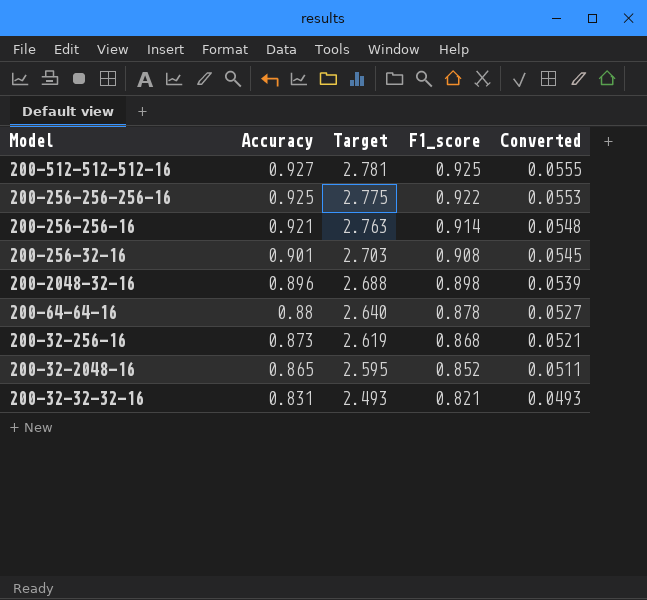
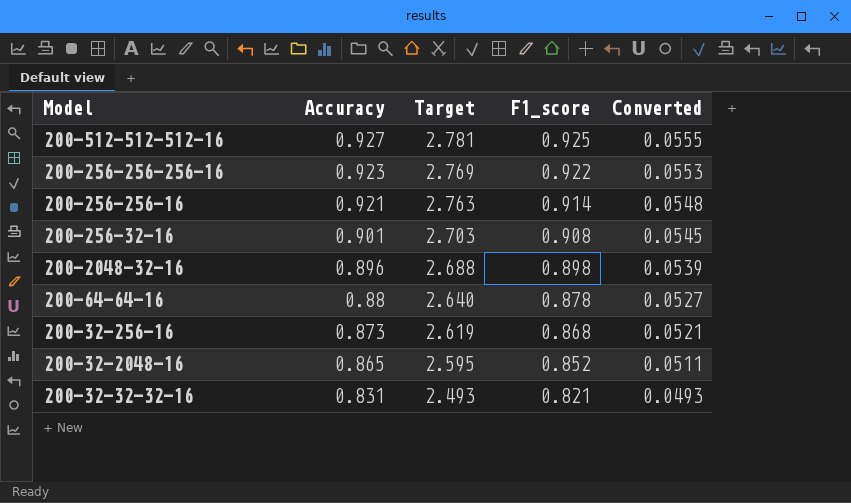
200-256-256-256-16 | Accuracy: 0.925 -> 0.923
200-256-256-256-16 | Target: 2.775 -> 2.769

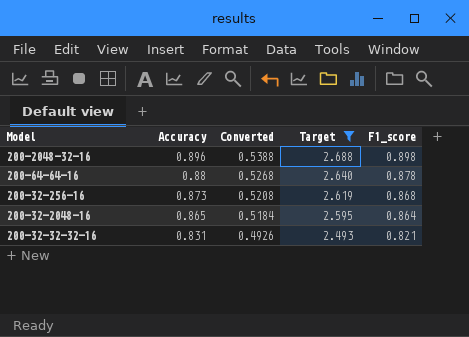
filter: none -> Target <= 2.688
column Converted | formula: [F1_score] * 0.06 -> [F1_score] * 0.6
column Converted | position: 5 -> 3
200-32-2048-16 | F1_score: 0.852 -> 0.864

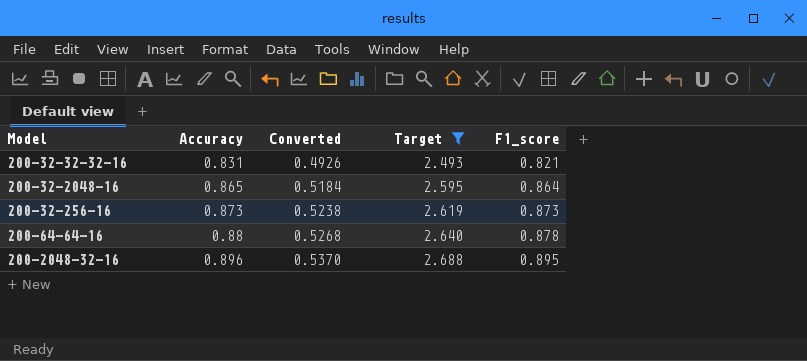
row order: Accuracy descending -> Accuracy ascending
200-32-256-16 | Converted: 0.5208 -> 0.5238
200-32-256-16 | F1_score: 0.868 -> 0.873
200-2048-32-16 | Converted: 0.5388 -> 0.5370
200-2048-32-16 | F1_score: 0.898 -> 0.895

